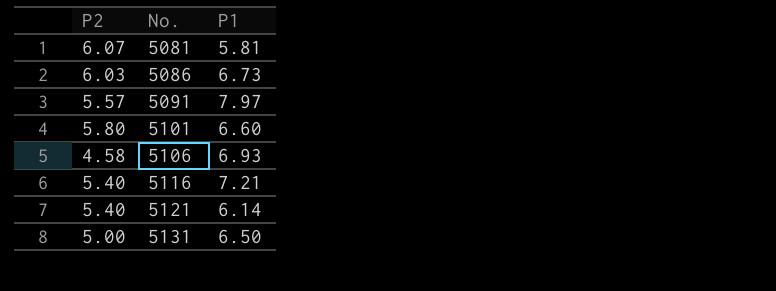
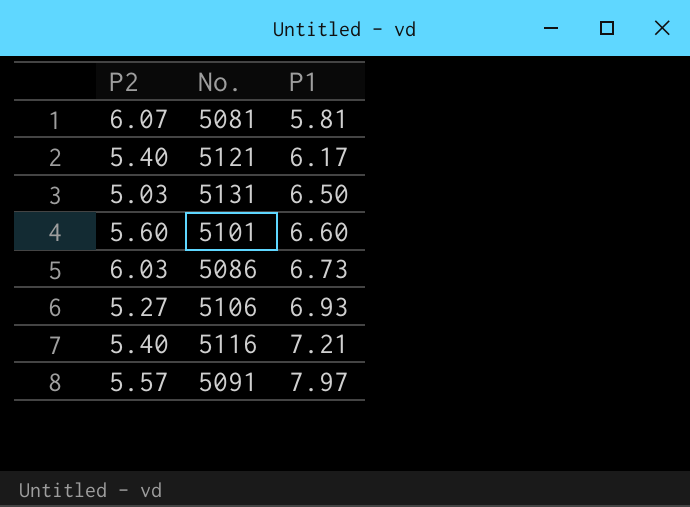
row order: No. ascending -> P1 ascending
5121 | P1: 6.14 -> 6.17
5131 | P2: 5.00 -> 5.03
5101 | P2: 5.80 -> 5.60
5106 | P2: 4.58 -> 5.27

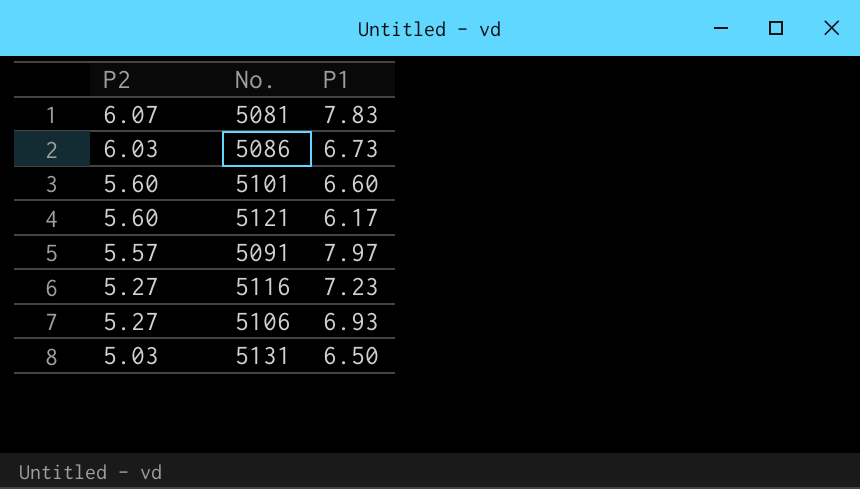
row order: P1 ascending -> P2 descending
5081 | P1: 5.81 -> 7.83
5121 | P2: 5.40 -> 5.60
5116 | P2: 5.40 -> 5.27
5116 | P1: 7.21 -> 7.23

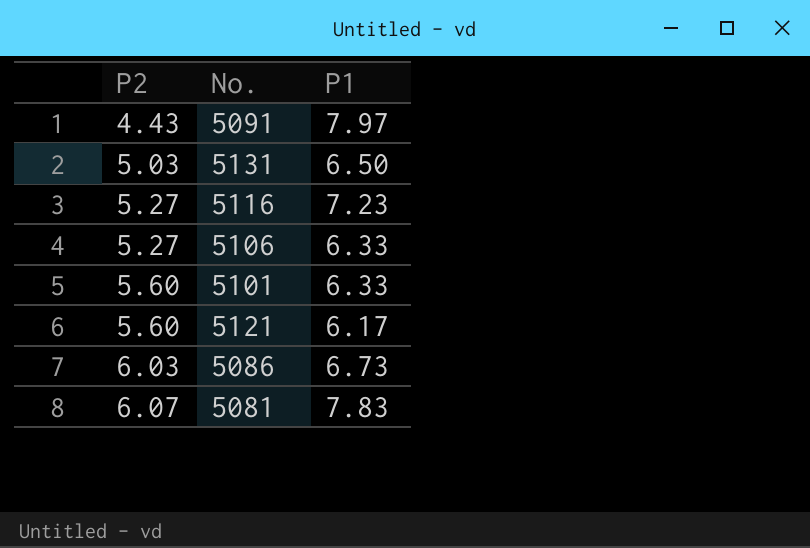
row order: P2 descending -> P2 ascending
5091 | P2: 5.57 -> 4.43
5106 | P1: 6.93 -> 6.33
5101 | P1: 6.60 -> 6.33

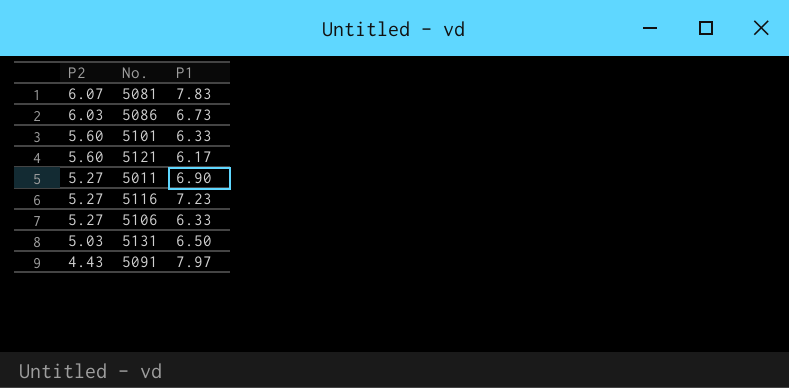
row order: P2 ascending -> P2 descending
row 5011: none -> 5.27 | 6.90

